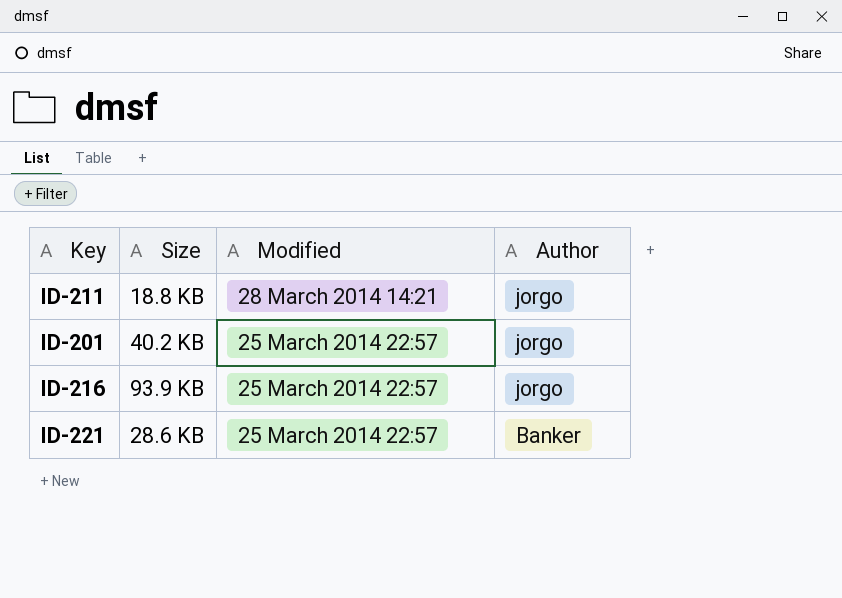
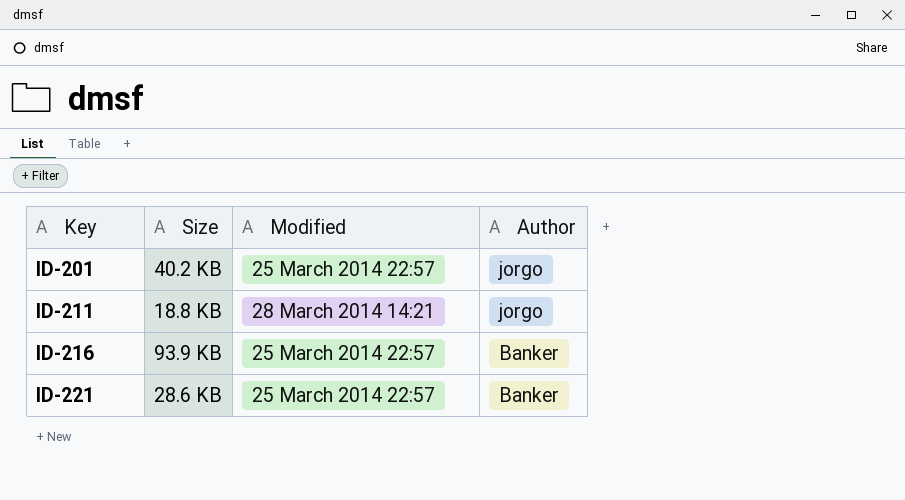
row order: Modified descending -> Key ascending
ID-216 | Author: jorgo -> Banker

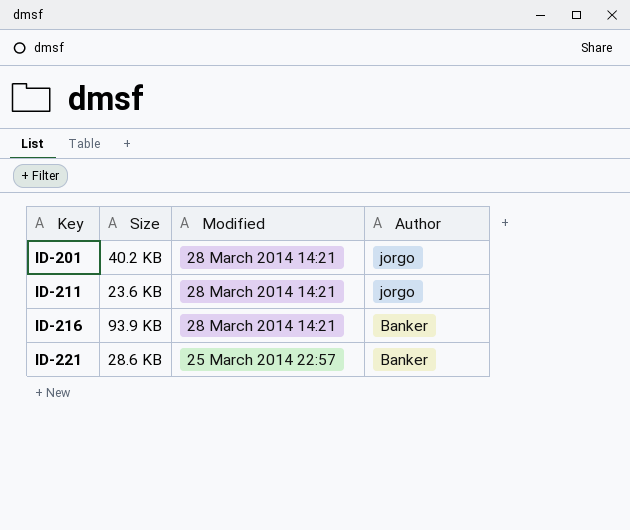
ID-201 | Modified: 25 March 2014 22:57 -> 28 March 2014 14:21
ID-211 | Size: 18.8 KB -> 23.6 KB
ID-216 | Modified: 25 March 2014 22:57 -> 28 March 2014 14:21

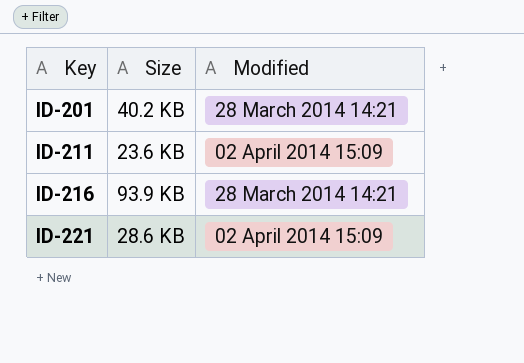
column Author | position: 4 -> none
ID-211 | Modified: 28 March 2014 14:21 -> 02 April 2014 15:09
ID-221 | Modified: 25 March 2014 22:57 -> 02 April 2014 15:09

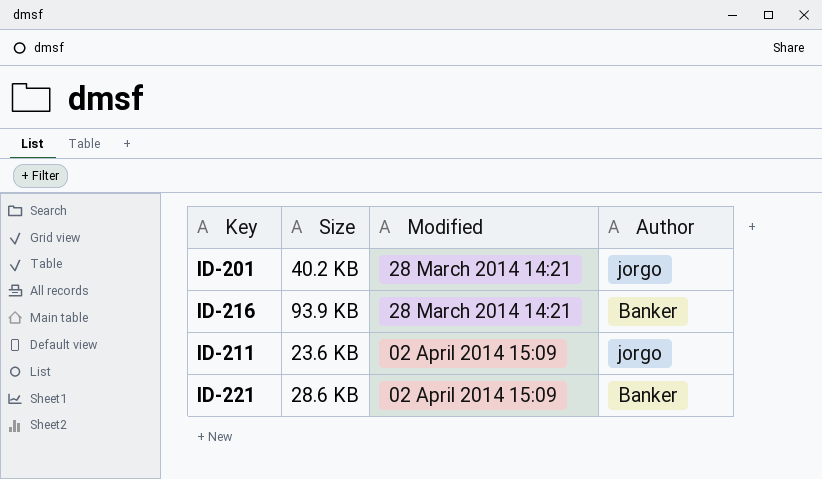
row order: Key ascending -> Modified ascending
column Author | position: none -> 4

